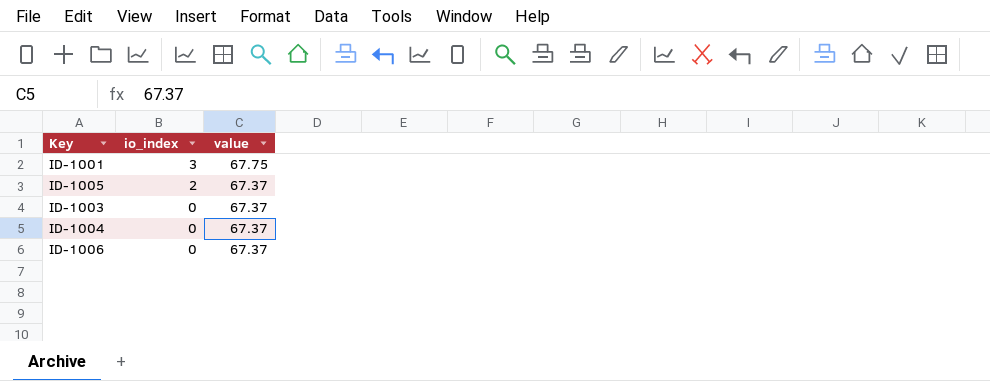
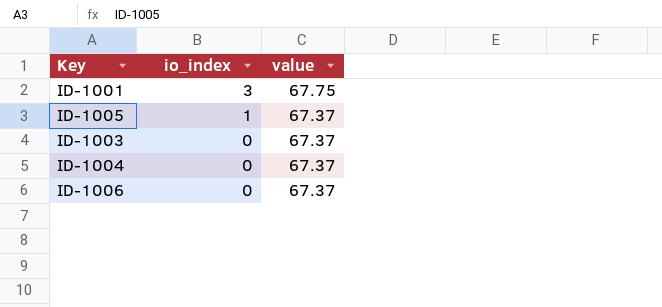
ID-1005 | io_index: 2 -> 1

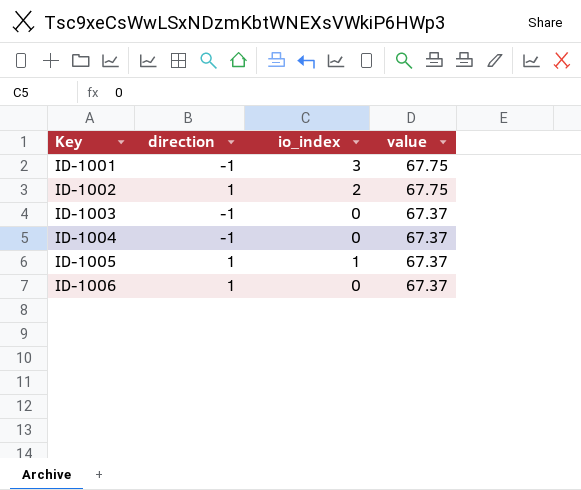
row order: io_index descending -> Key ascending
column direction | position: none -> 2
row ID-1002: none -> 1 | 2 | 67.75

